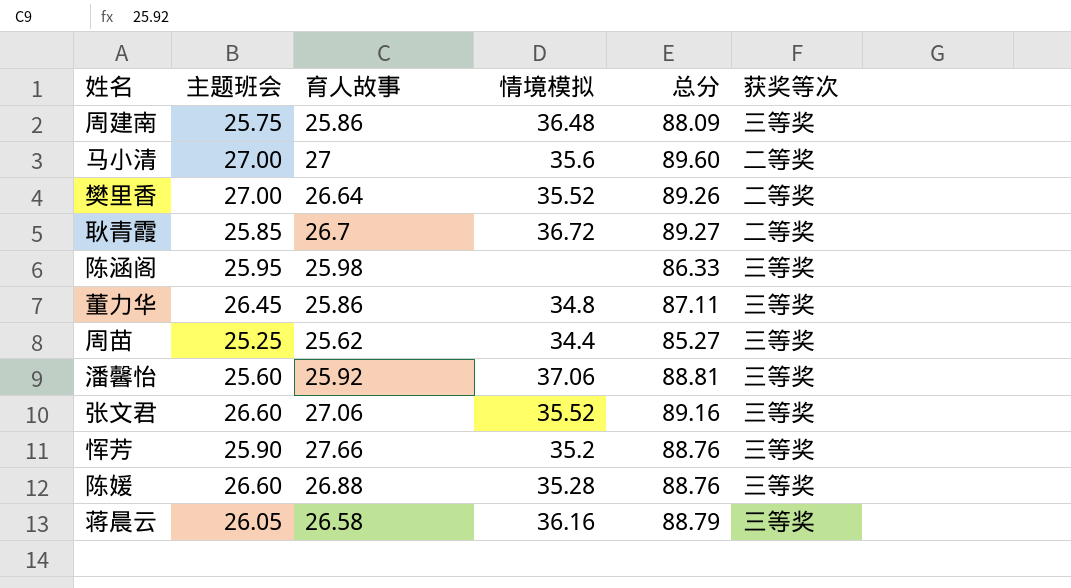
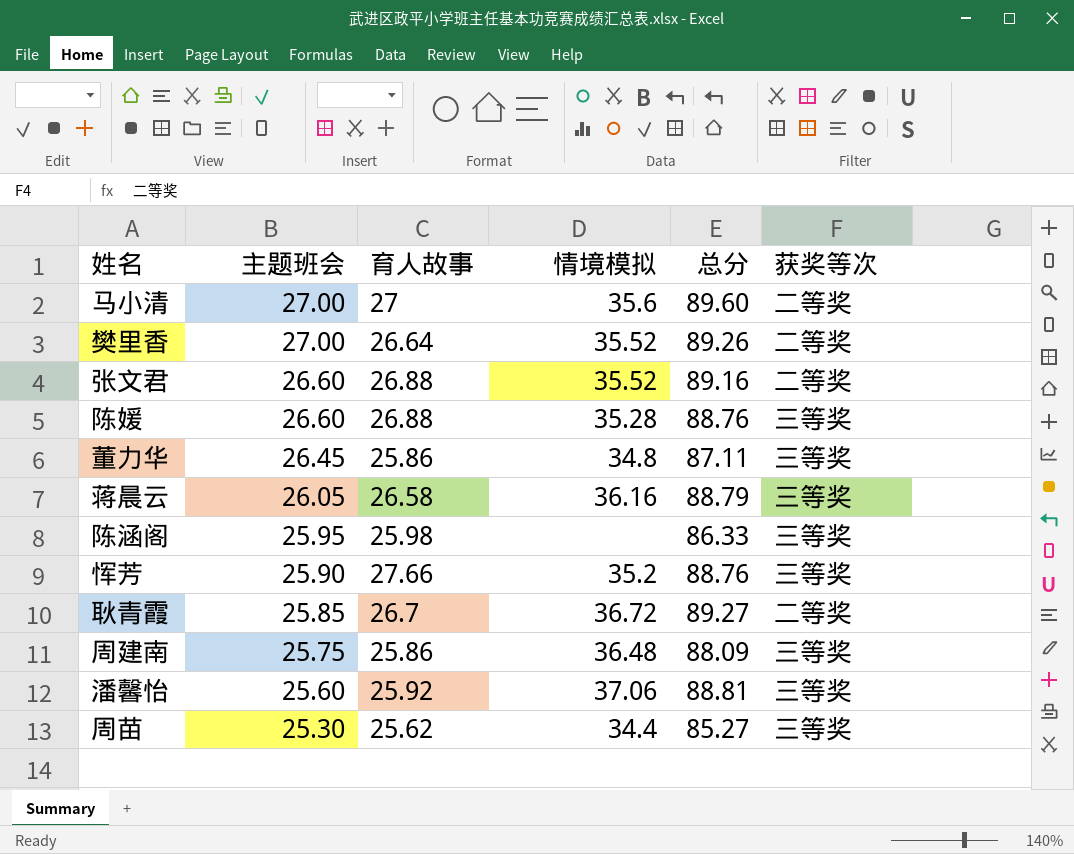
row order: none -> 主题班会 descending
张文君 | 育人故事: 27.06 -> 26.88
张文君 | 获奖等次: 三等奖 -> 二等奖
周苗 | 主题班会: 25.25 -> 25.30

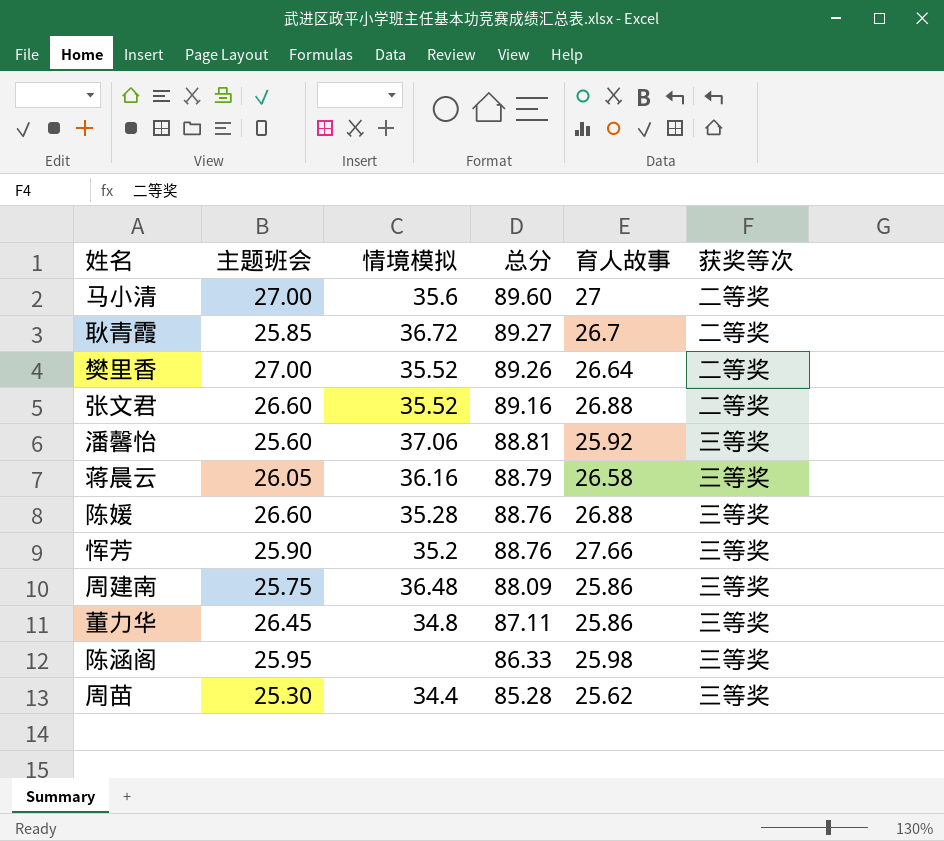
row order: 主题班会 descending -> 总分 descending
column 育人故事 | position: 3 -> 5
周苗 | 总分: 85.27 -> 85.28

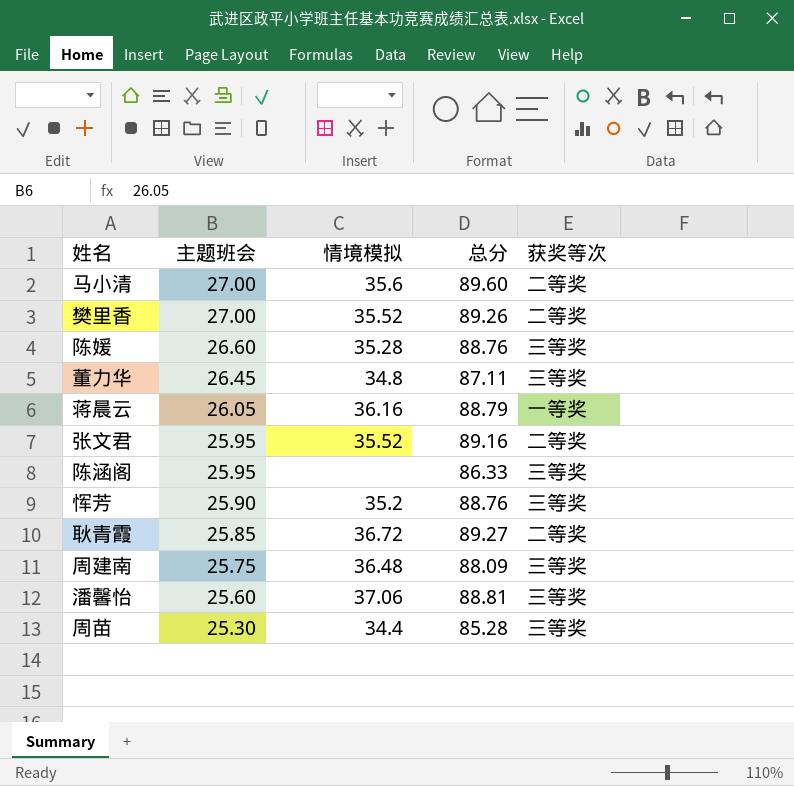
row order: 总分 descending -> 主题班会 descending
column 育人故事 | position: 5 -> none
蒋晨云 | 获奖等次: 三等奖 -> 一等奖
张文君 | 主题班会: 26.60 -> 25.95

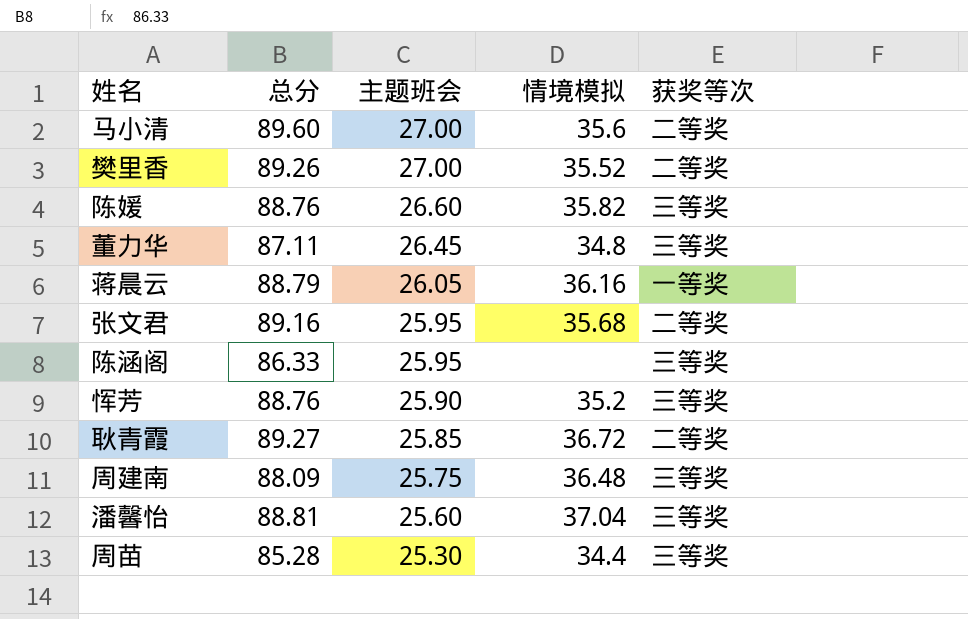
column 总分 | position: 4 -> 2
陈媛 | 情境模拟: 35.28 -> 35.82
张文君 | 情境模拟: 35.52 -> 35.68
潘馨怡 | 情境模拟: 37.06 -> 37.04

